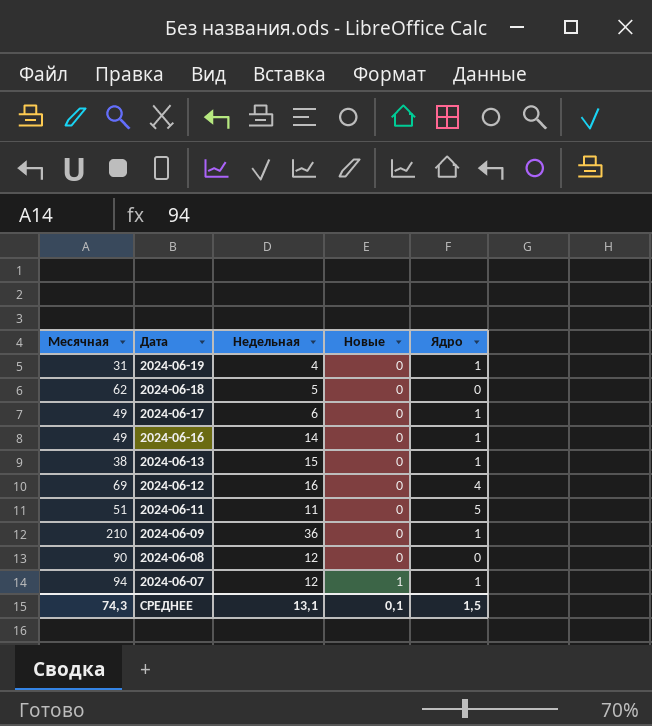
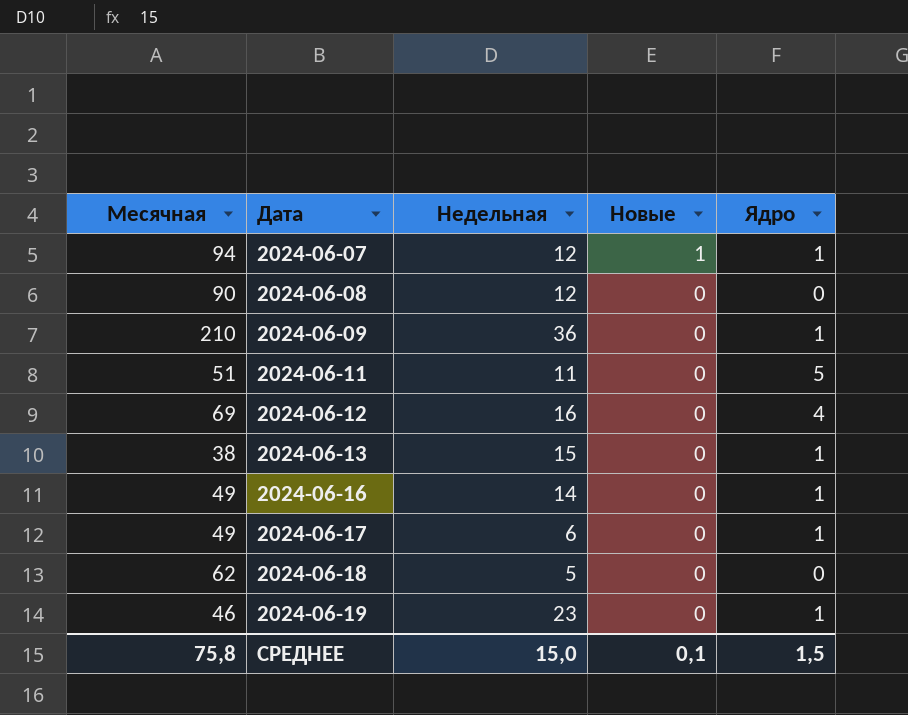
row order: Дата descending -> Дата ascending
2024-06-19 | Месячная: 31 -> 46
2024-06-19 | Недельная: 4 -> 23
СРЕДНЕЕ | Месячная: 74,3 -> 75,8
СРЕДНЕЕ | Недельная: 13,1 -> 15,0

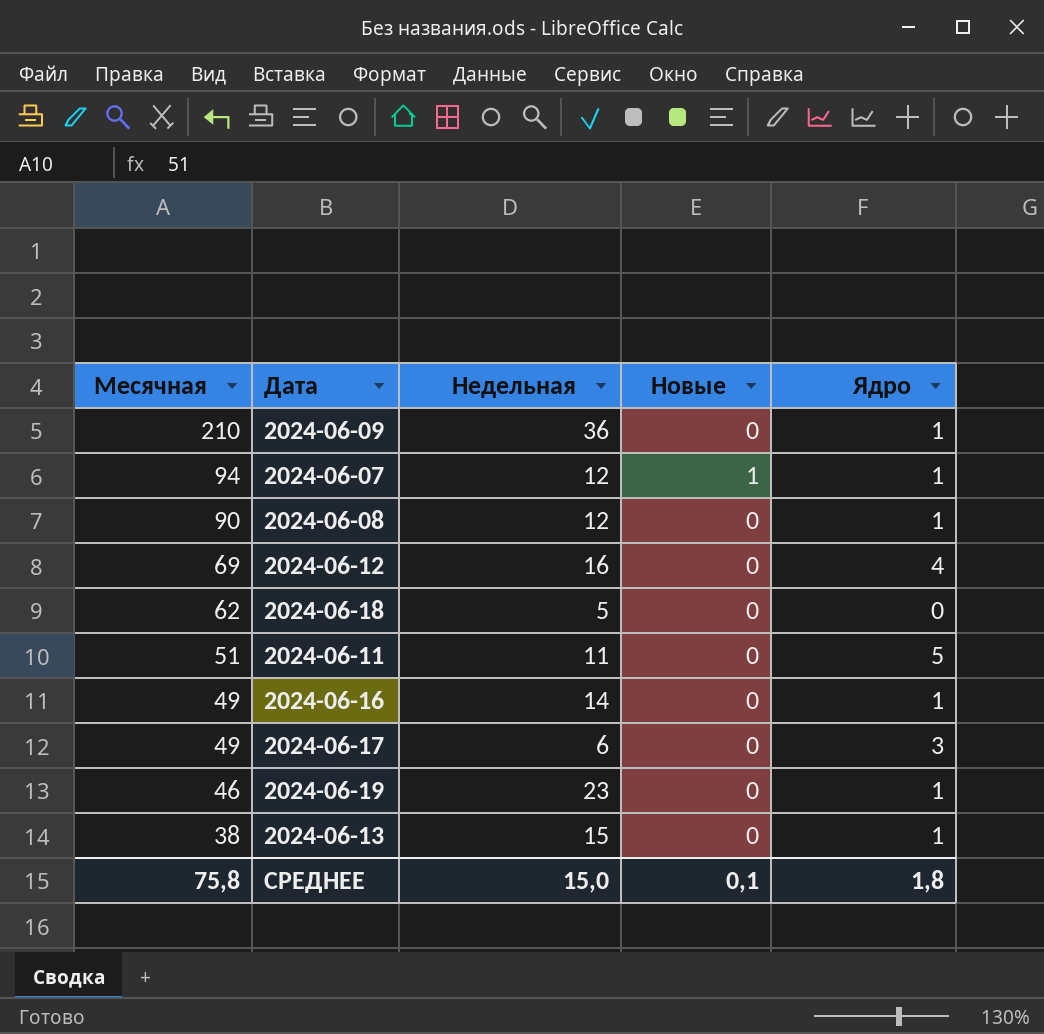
row order: Дата ascending -> Месячная descending
2024-06-08 | Ядро: 0 -> 1
2024-06-17 | Ядро: 1 -> 3
СРЕДНЕЕ | Ядро: 1,5 -> 1,8

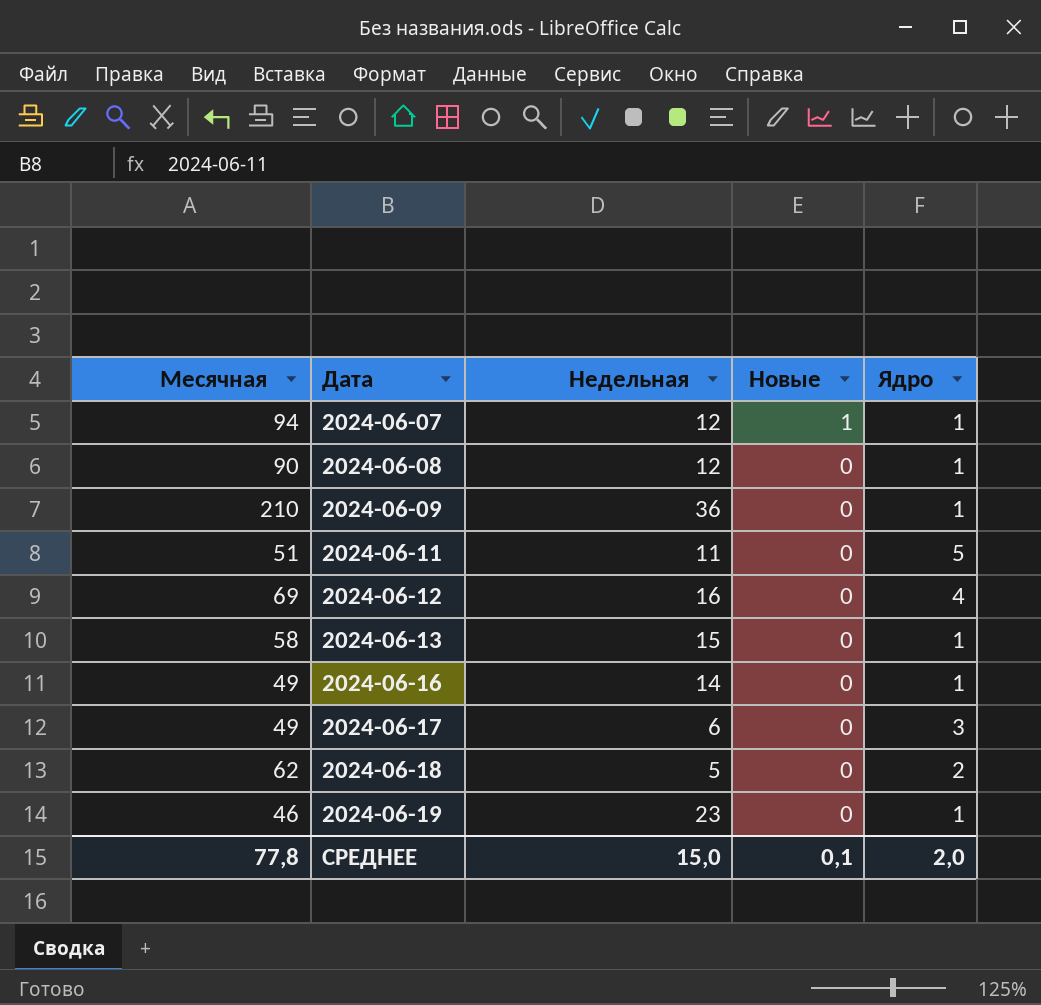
row order: Месячная descending -> Дата ascending
2024-06-13 | Месячная: 38 -> 58
2024-06-18 | Ядро: 0 -> 2
СРЕДНЕЕ | Месячная: 75,8 -> 77,8
СРЕДНЕЕ | Ядро: 1,8 -> 2,0

